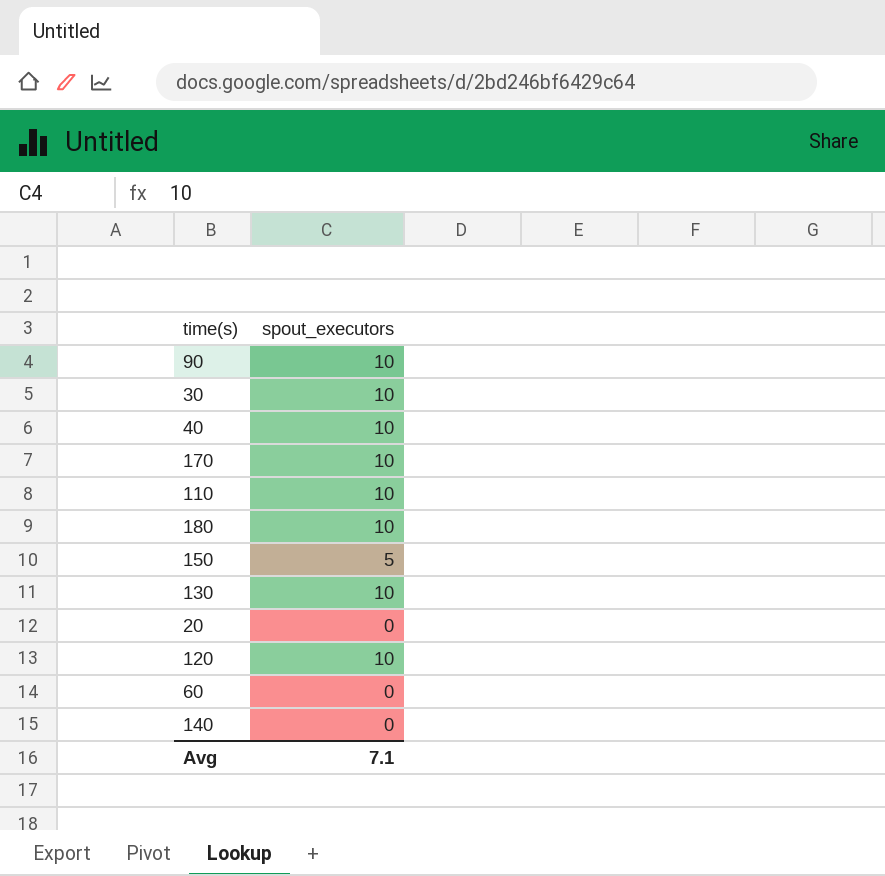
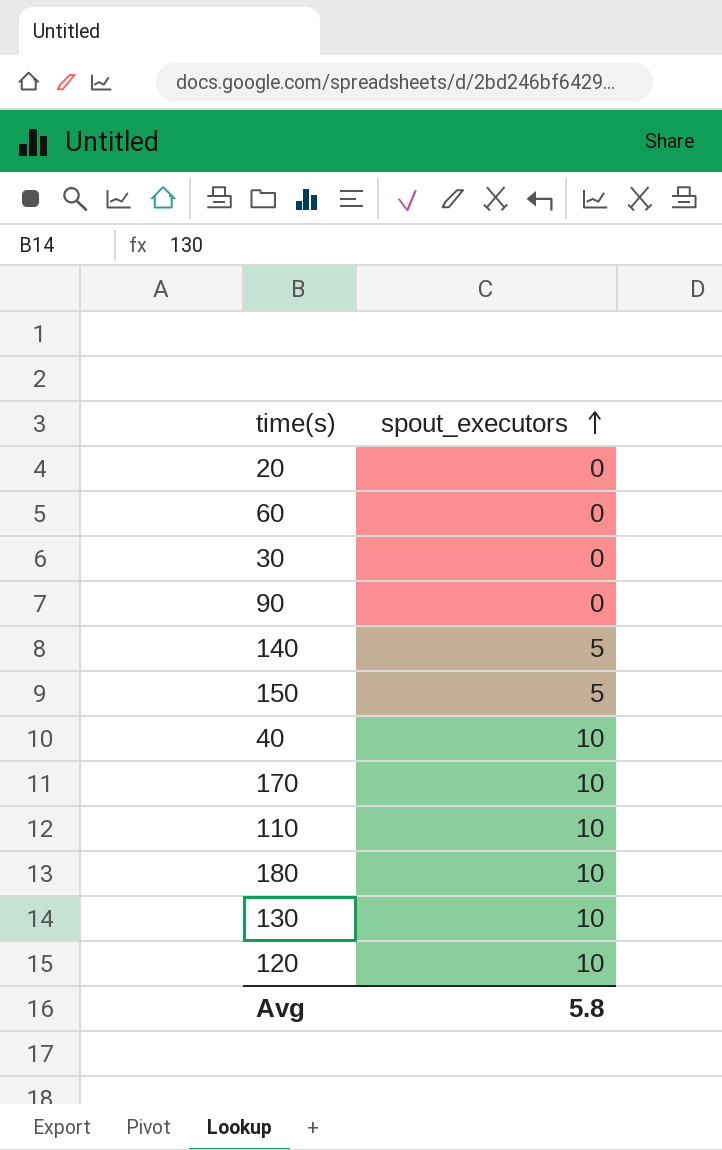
row order: none -> spout_executors ascending
30 | spout_executors: 10 -> 0
90 | spout_executors: 10 -> 0
140 | spout_executors: 0 -> 5
Avg | spout_executors: 7.1 -> 5.8

